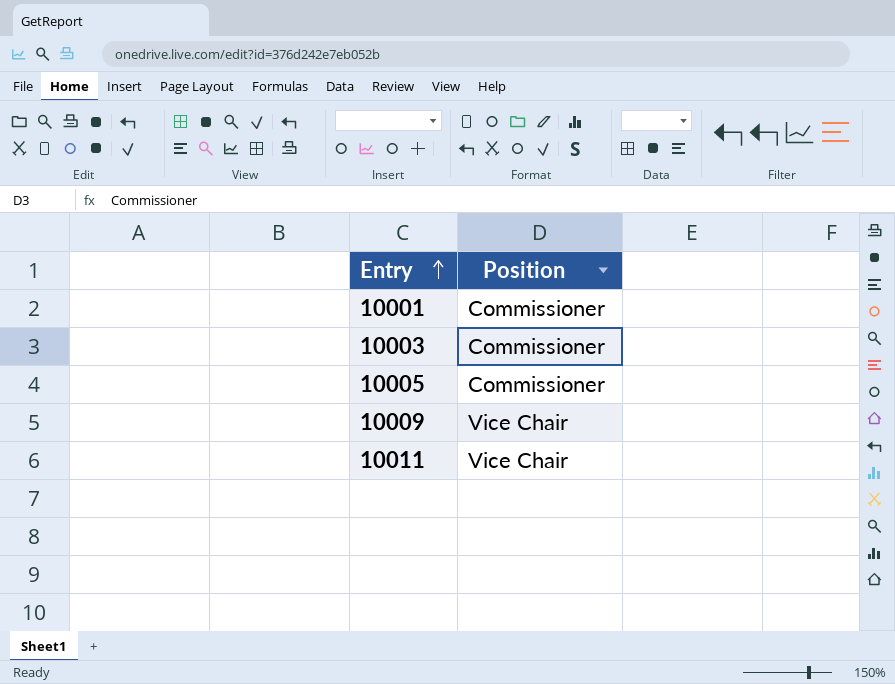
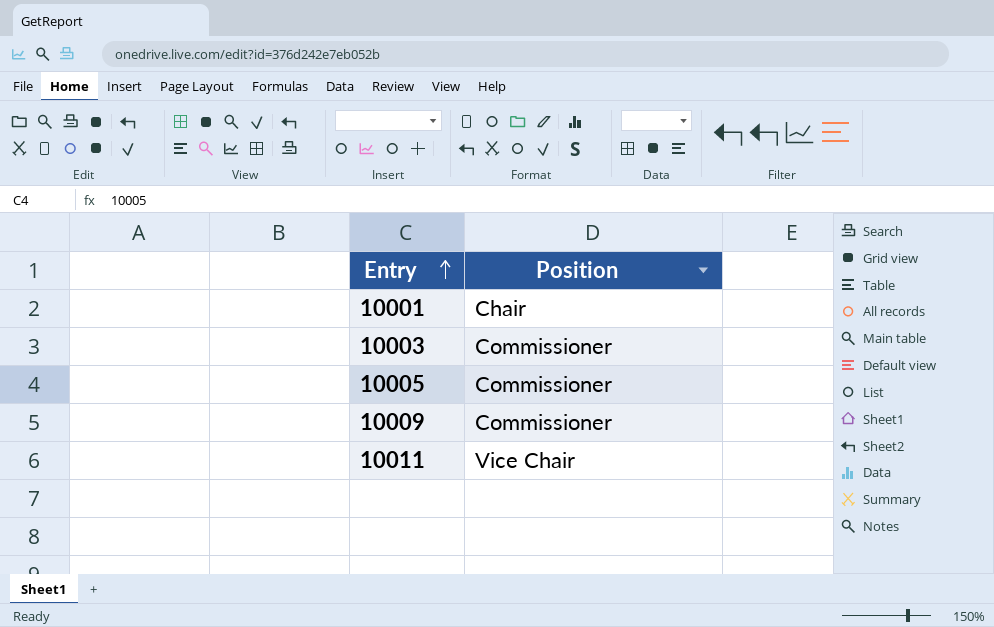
10001 | Position: Commissioner -> Chair
10009 | Position: Vice Chair -> Commissioner

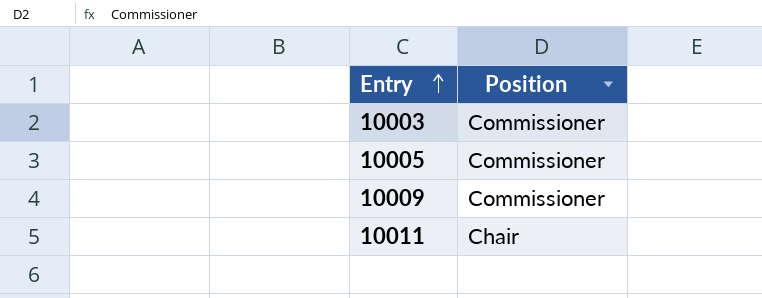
row 10001: Chair -> none
10011 | Position: Vice Chair -> Chair

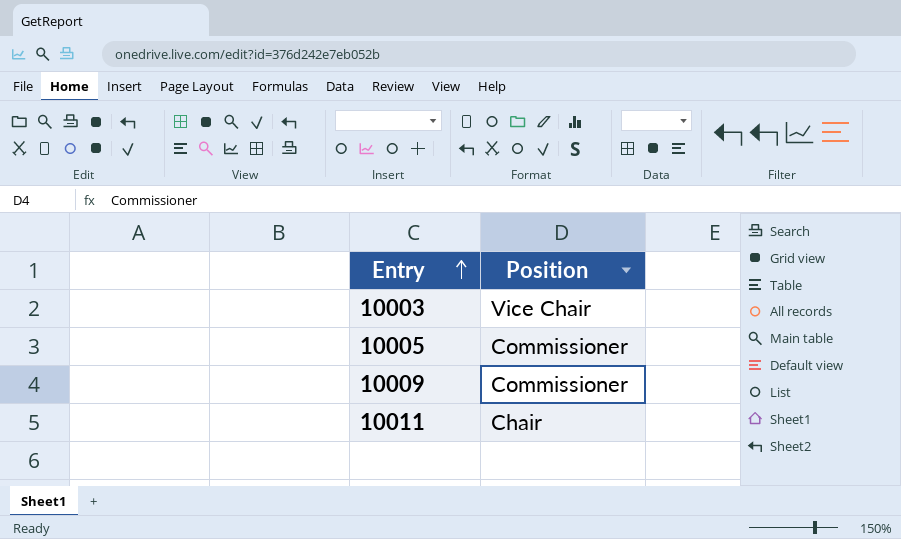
10003 | Position: Commissioner -> Vice Chair

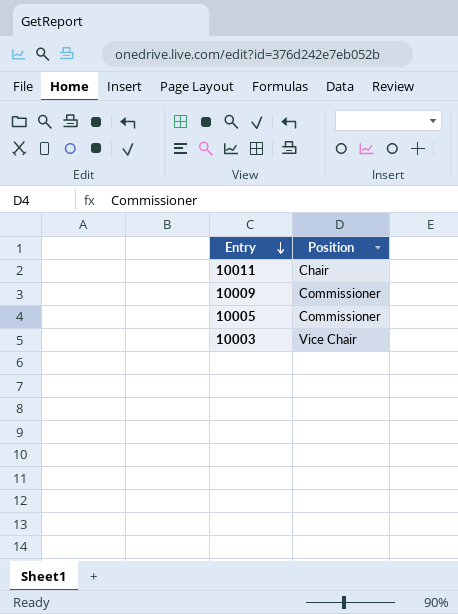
row order: Entry ascending -> Entry descending

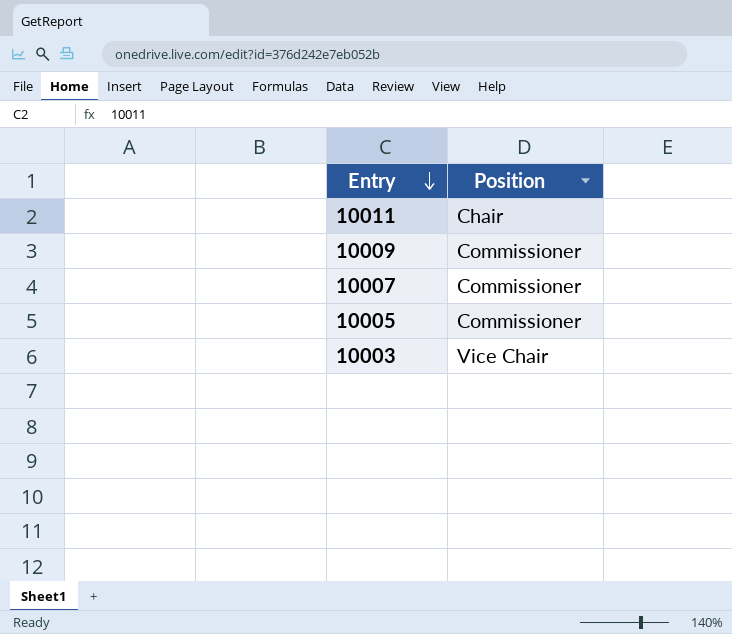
row 10007: none -> Commissioner

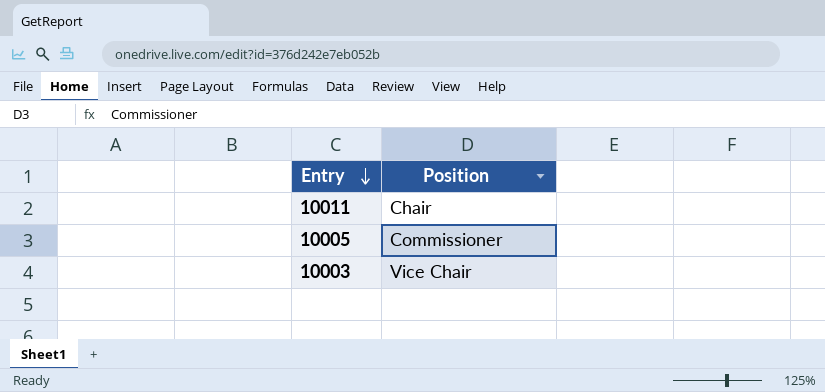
row 10009: Commissioner -> none
row 10007: Commissioner -> none

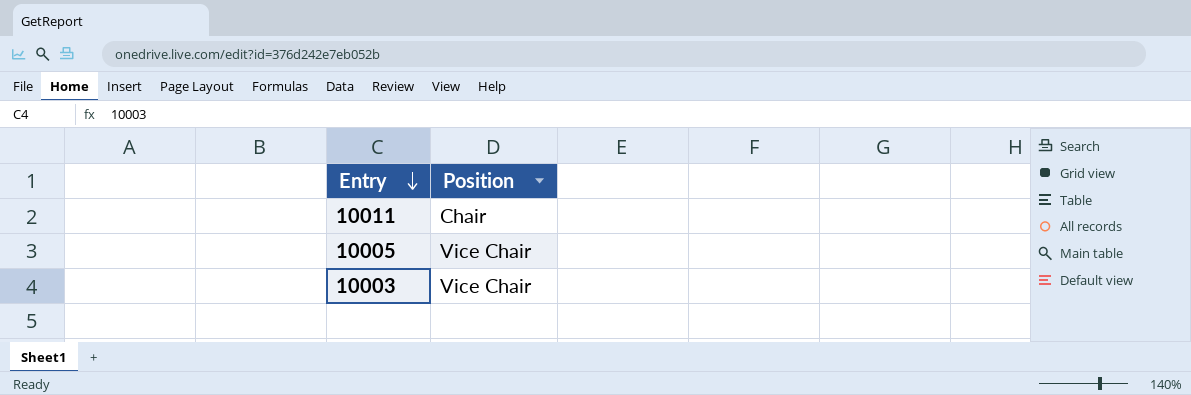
10005 | Position: Commissioner -> Vice Chair

